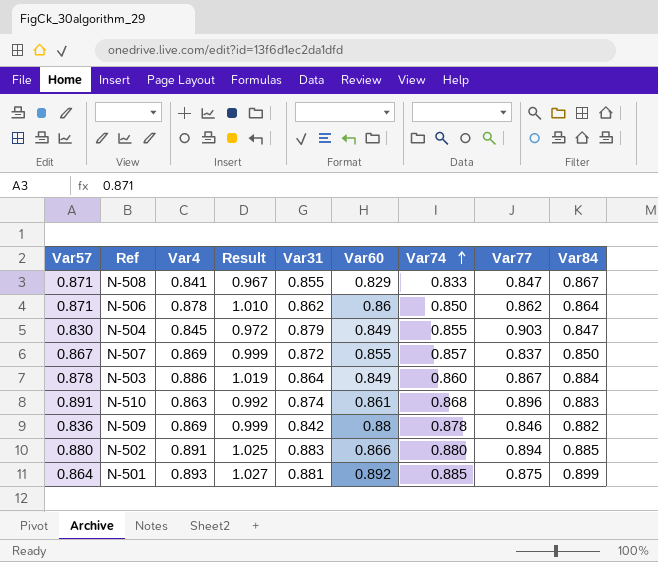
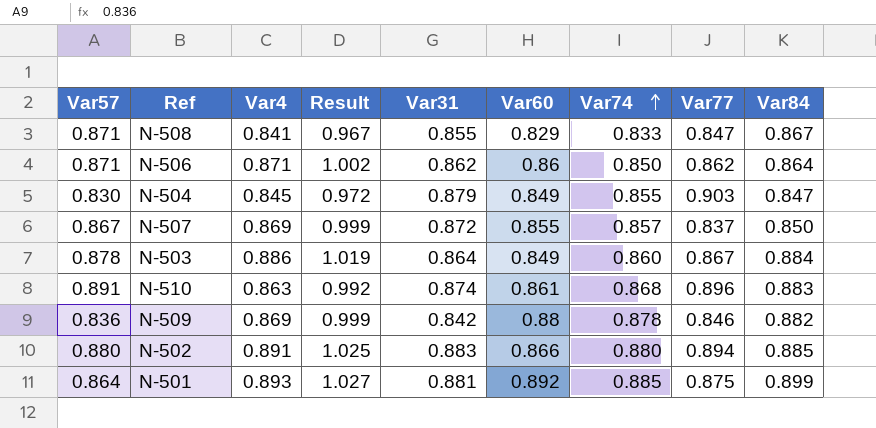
N-506 | Var4: 0.878 -> 0.871
N-506 | Result: 1.010 -> 1.002

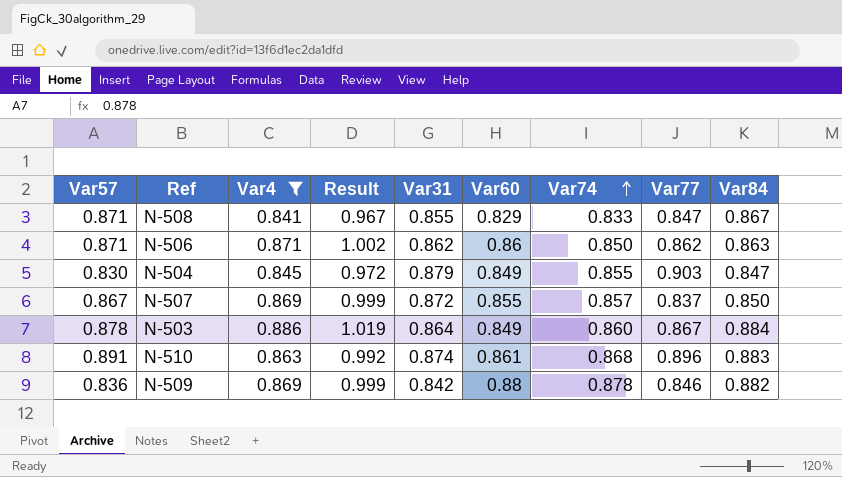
filter: none -> Var4 <= 0.886
N-506 | Var84: 0.864 -> 0.863

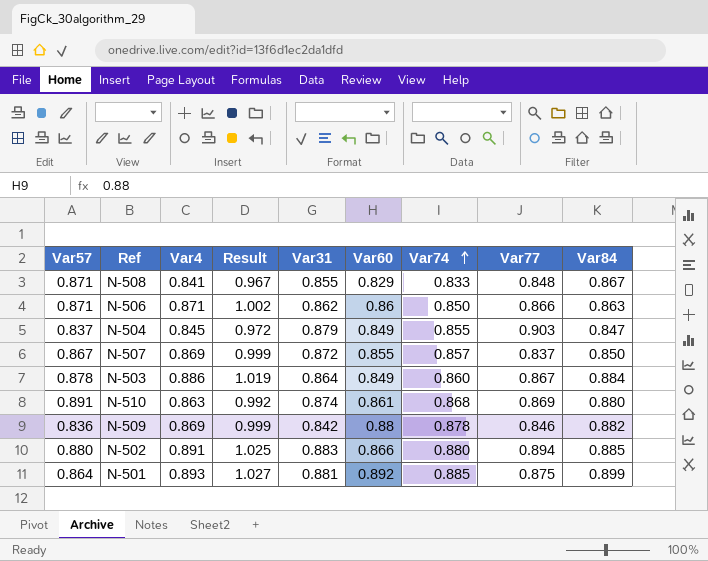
filter: Var4 <= 0.886 -> none
N-508 | Var77: 0.847 -> 0.848
N-506 | Var77: 0.862 -> 0.866
N-504 | Var57: 0.830 -> 0.837
N-510 | Var77: 0.896 -> 0.869
N-510 | Var84: 0.883 -> 0.880

